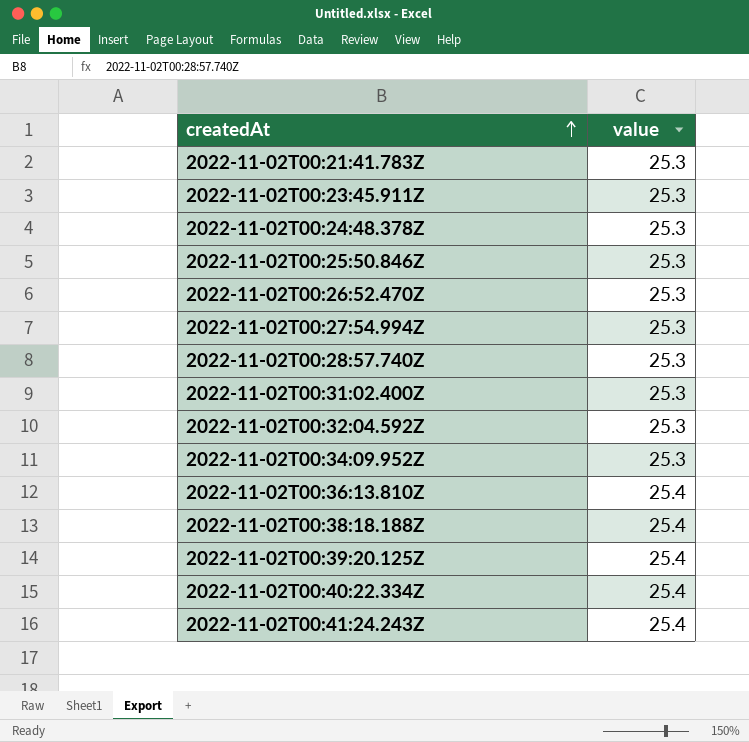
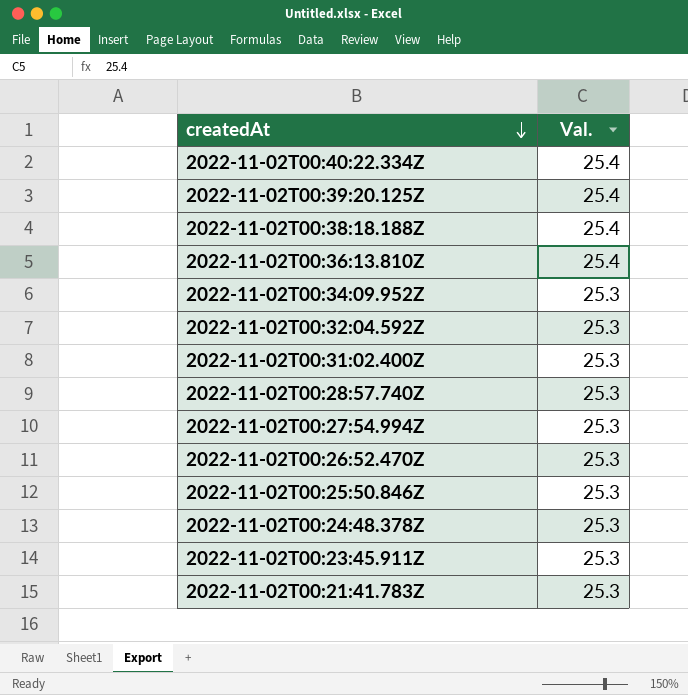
row order: createdAt ascending -> createdAt descending
column name: value -> Val.
row 2022-11-02T00:41:24.243Z: 25.4 -> none

